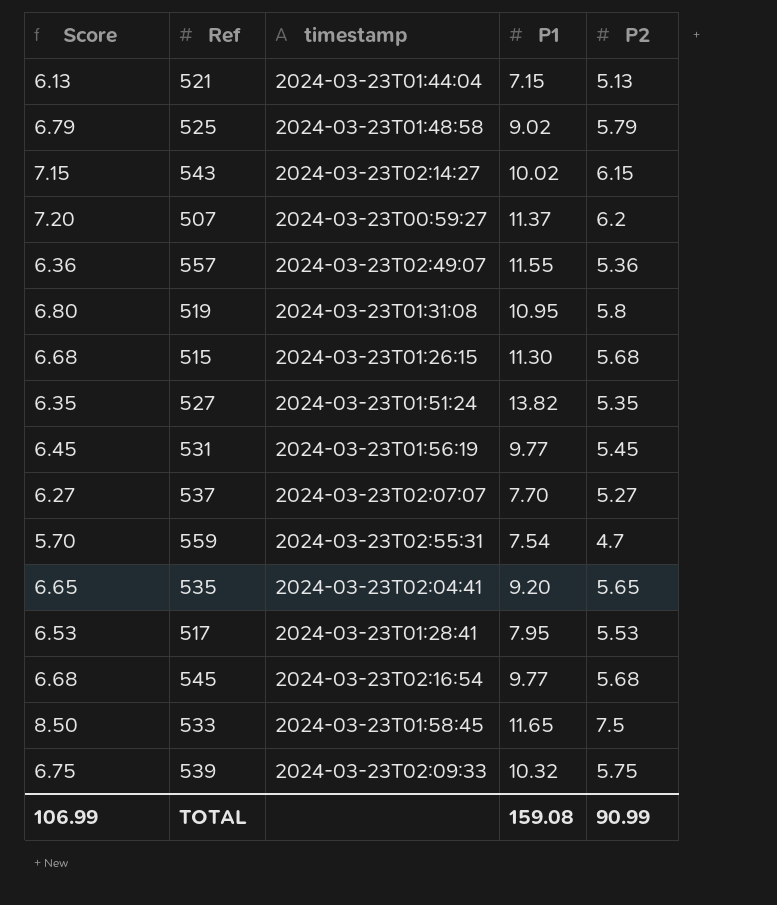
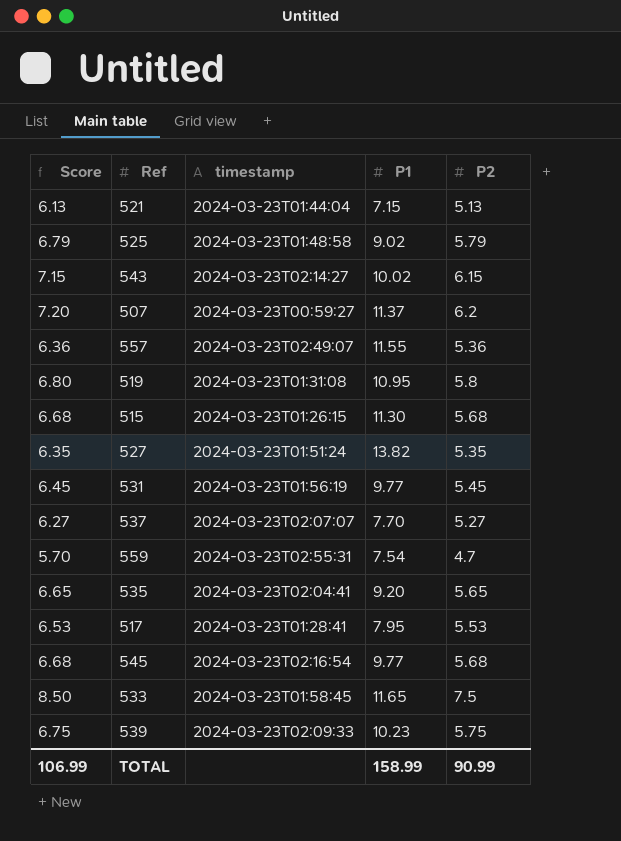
539 | P1: 10.32 -> 10.23
TOTAL | P1: 159.08 -> 158.99

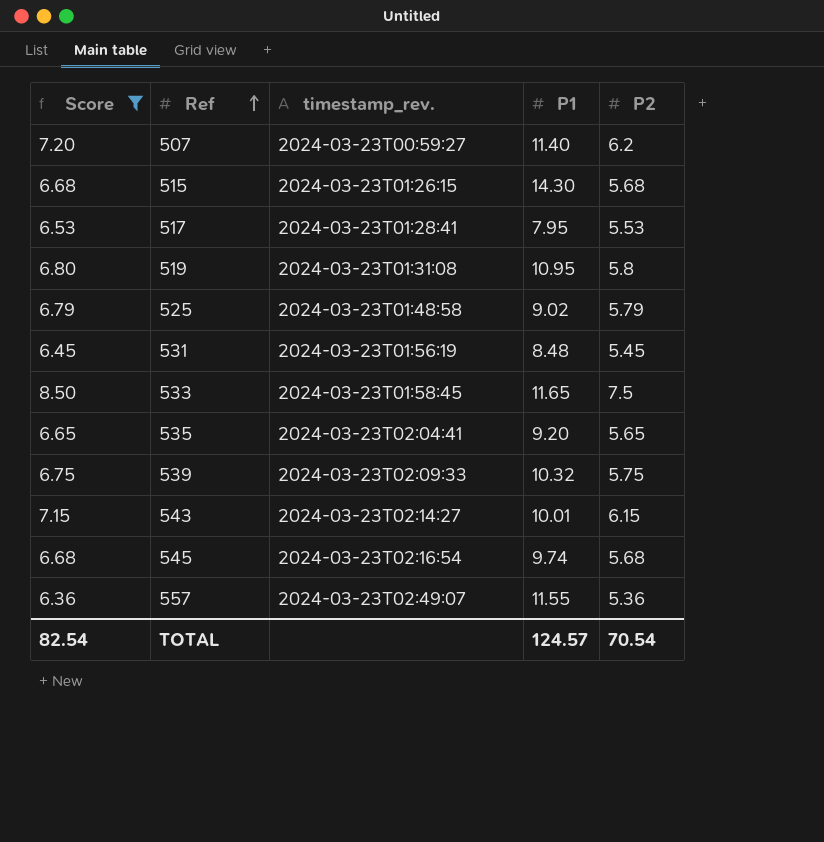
filter: none -> Score >= 6.36
row order: none -> Ref ascending
column name: timestamp -> timestamp_rev.
507 | P1: 11.37 -> 11.40
515 | P1: 11.30 -> 14.30
531 | P1: 9.77 -> 8.48
539 | P1: 10.23 -> 10.32
543 | P1: 10.02 -> 10.01
545 | P1: 9.77 -> 9.74
TOTAL | Score: 106.99 -> 82.54
TOTAL | P1: 158.99 -> 124.57
TOTAL | P2: 90.99 -> 70.54

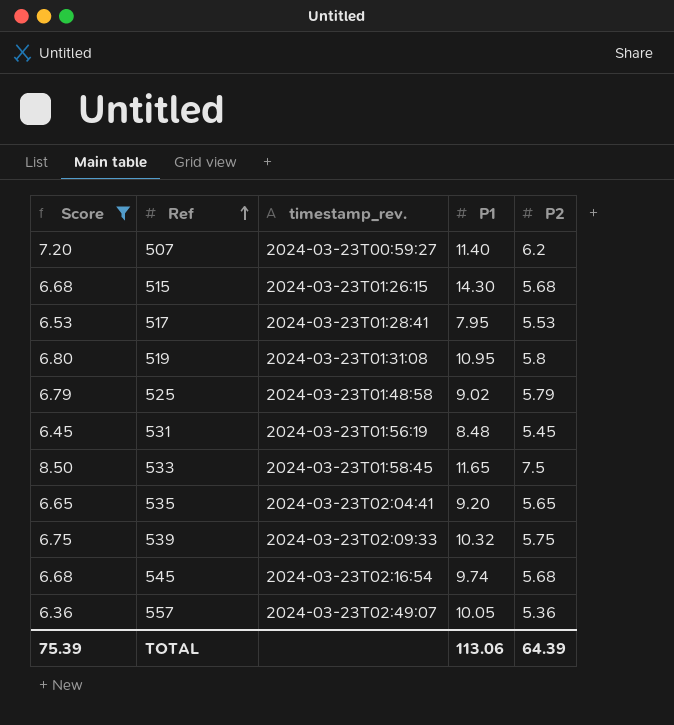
row 543: 7.15 | 2024-03-23T02:14:27 | 10.01 | 6.15 -> none
557 | P1: 11.55 -> 10.05
TOTAL | Score: 82.54 -> 75.39
TOTAL | P1: 124.57 -> 113.06
TOTAL | P2: 70.54 -> 64.39

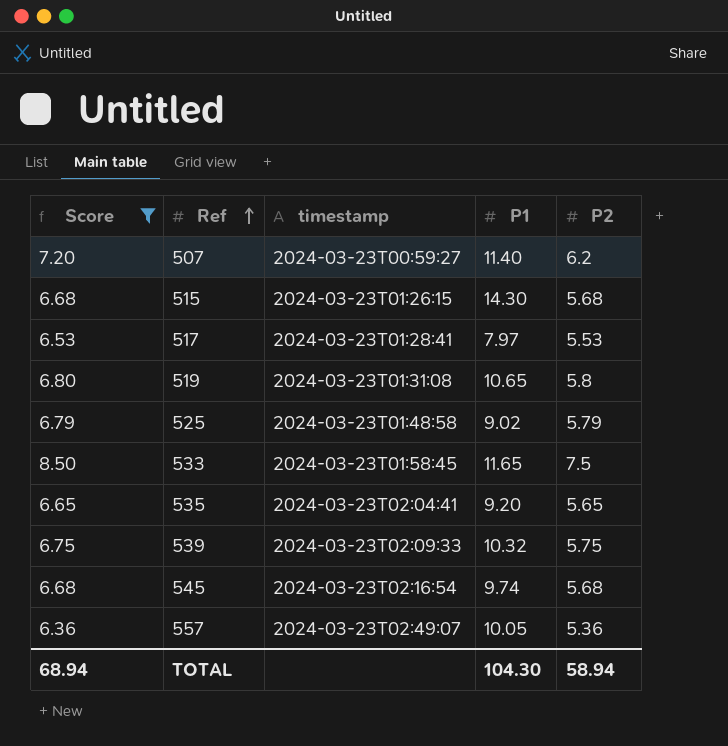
column name: timestamp_rev. -> timestamp
row 531: 6.45 | 2024-03-23T01:56:19 | 8.48 | 5.45 -> none
517 | P1: 7.95 -> 7.97
519 | P1: 10.95 -> 10.65
TOTAL | Score: 75.39 -> 68.94
TOTAL | P1: 113.06 -> 104.30
TOTAL | P2: 64.39 -> 58.94

